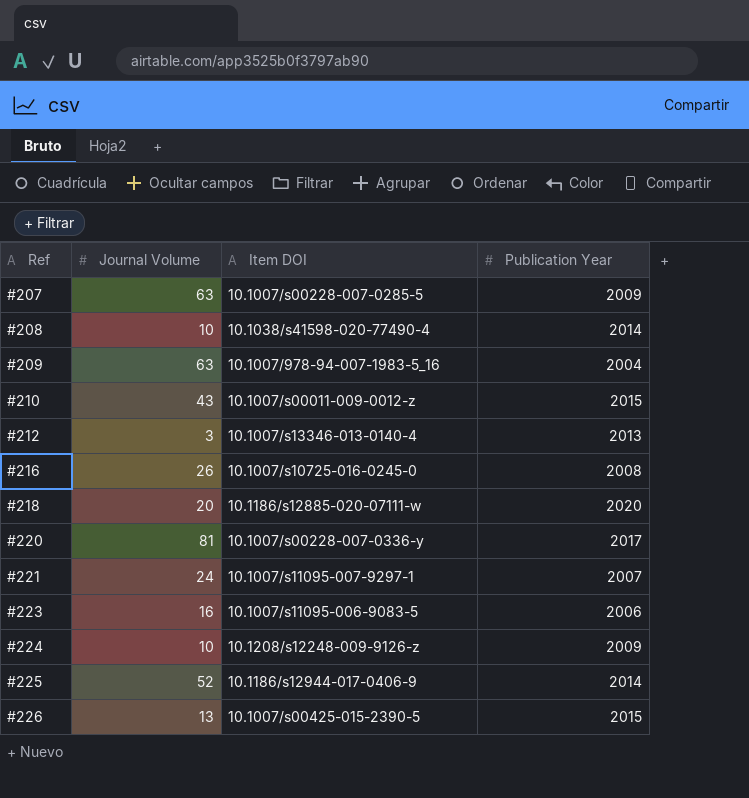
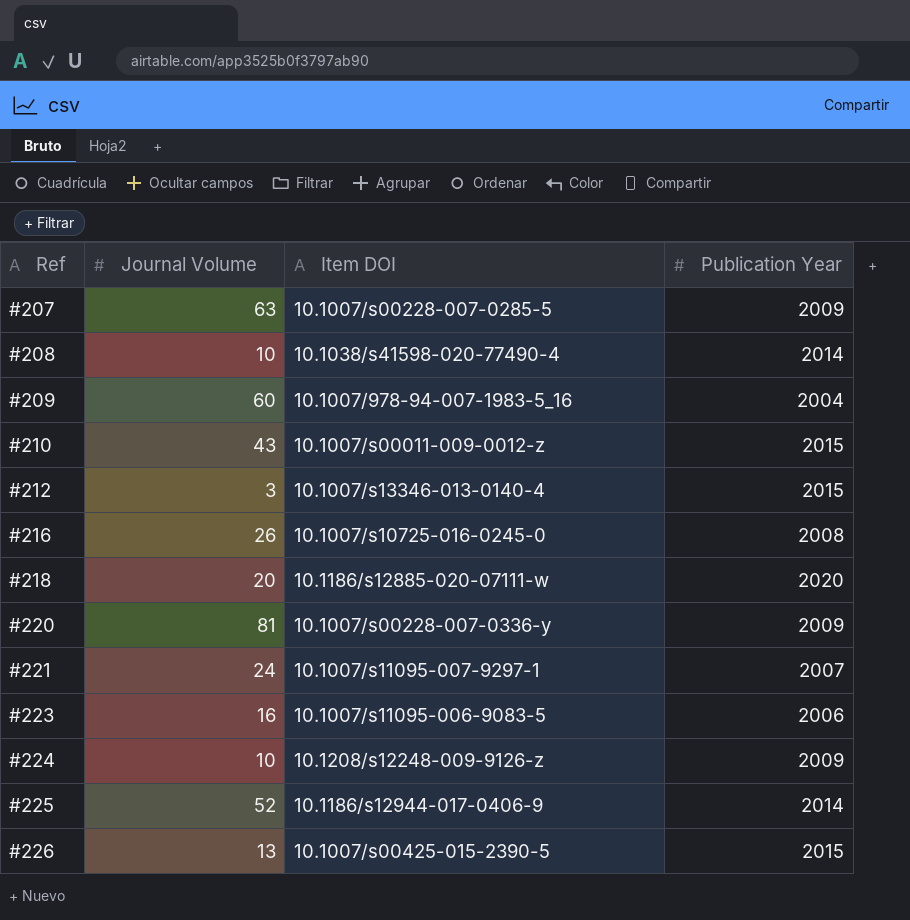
#209 | Journal Volume: 63 -> 60
#212 | Publication Year: 2013 -> 2015
#220 | Publication Year: 2017 -> 2009

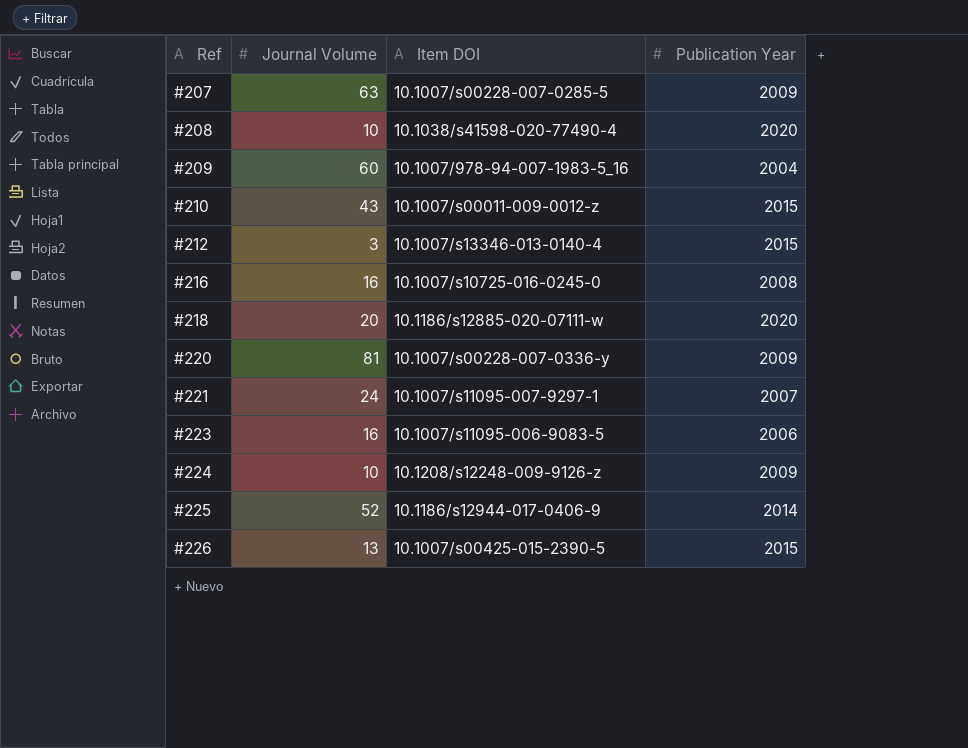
#208 | Publication Year: 2014 -> 2020
#216 | Journal Volume: 26 -> 16

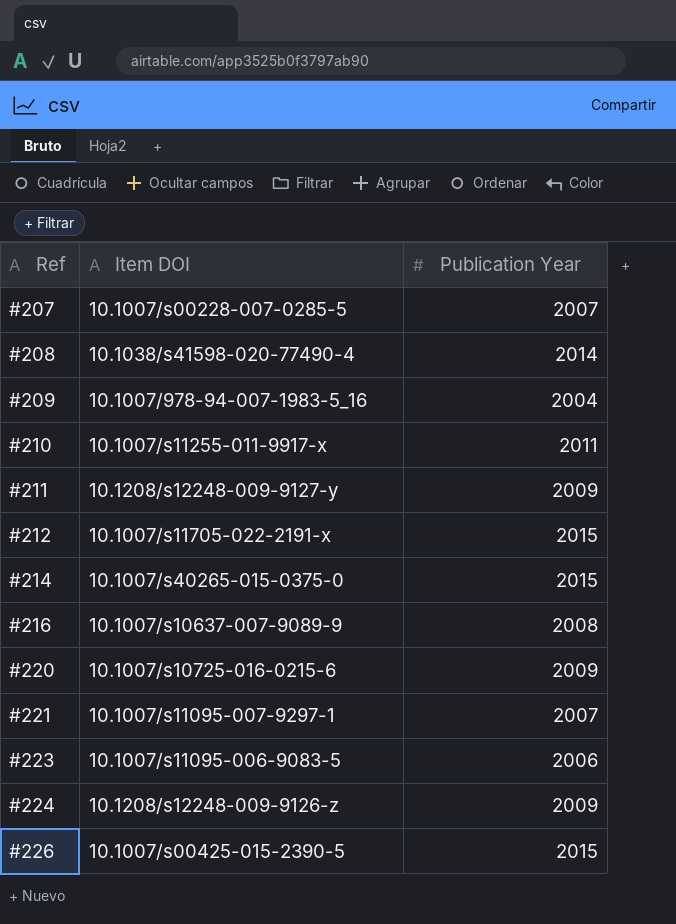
column Journal Volume | position: 2 -> none
row #218: 20 | 10.1186/s12885-020-07111-w | 2020 -> none
row #225: 52 | 10.1186/s12944-017-0406-9 | 2014 -> none
#207 | Publication Year: 2009 -> 2007
#208 | Publication Year: 2020 -> 2014
#210 | Item DOI: 10.1007/s00011-009-0012-z -> 10.1007/s11255-011-9917-x
#210 | Publication Year: 2015 -> 2011
row #211: none -> 10.1208/s12248-009-9127-y | 2009
#212 | Item DOI: 10.1007/s13346-013-0140-4 -> 10.1007/s11705-022-2191-x
row #214: none -> 10.1007/s40265-015-0375-0 | 2015
#216 | Item DOI: 10.1007/s10725-016-0245-0 -> 10.1007/s10637-007-9089-9
#220 | Item DOI: 10.1007/s00228-007-0336-y -> 10.1007/s10725-016-0215-6

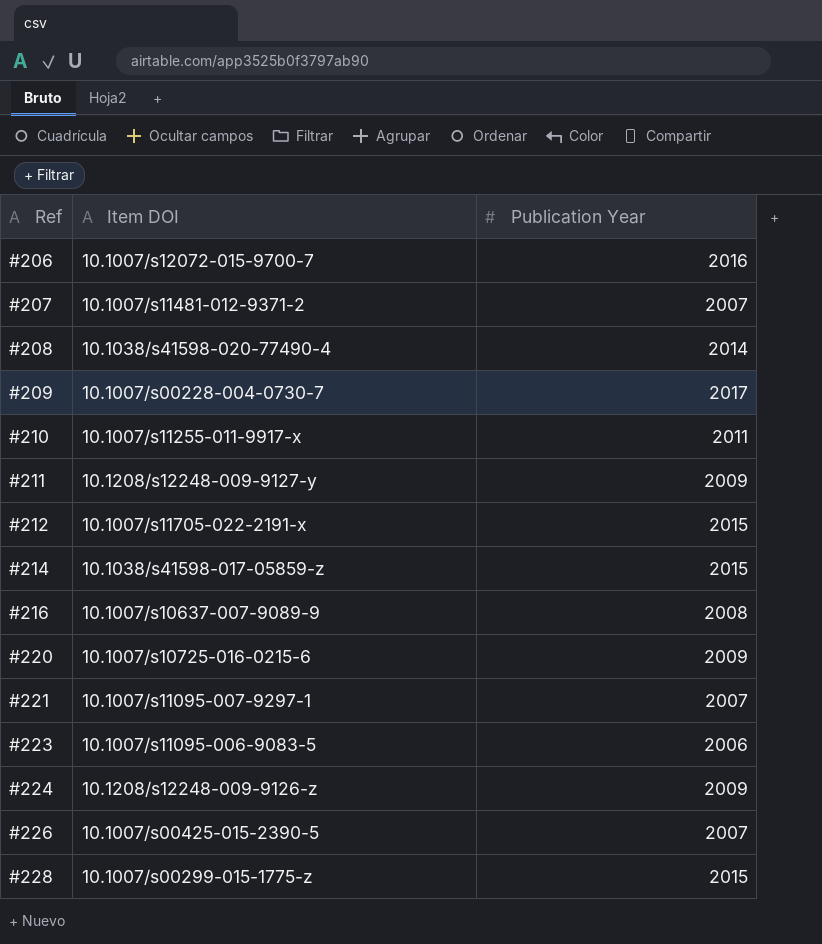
row #206: none -> 10.1007/s12072-015-9700-7 | 2016
#207 | Item DOI: 10.1007/s00228-007-0285-5 -> 10.1007/s11481-012-9371-2
#209 | Item DOI: 10.1007/978-94-007-1983-5_16 -> 10.1007/s00228-004-0730-7
#209 | Publication Year: 2004 -> 2017
#214 | Item DOI: 10.1007/s40265-015-0375-0 -> 10.1038/s41598-017-05859-z
#226 | Publication Year: 2015 -> 2007
row #228: none -> 10.1007/s00299-015-1775-z | 2015

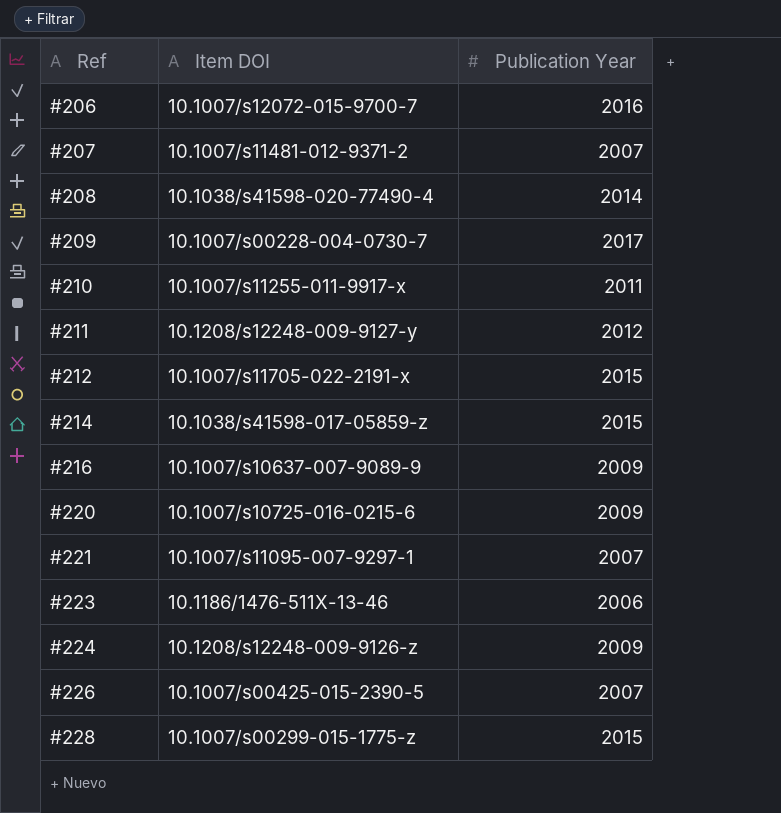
#211 | Publication Year: 2009 -> 2012
#216 | Publication Year: 2008 -> 2009
#223 | Item DOI: 10.1007/s11095-006-9083-5 -> 10.1186/1476-511X-13-46

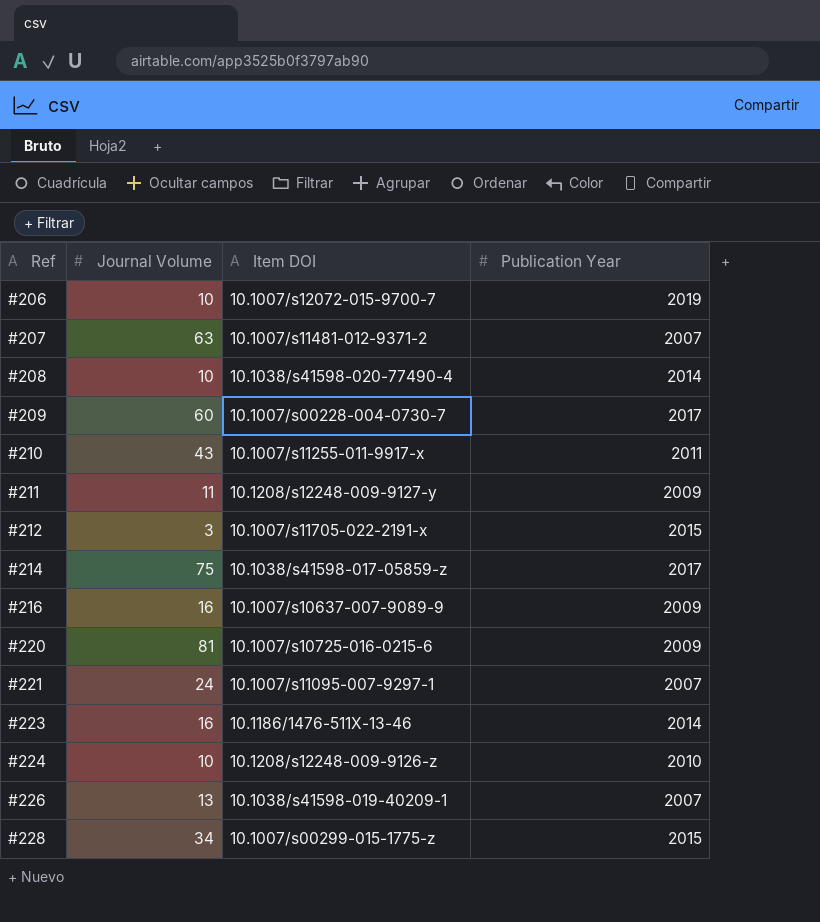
column Journal Volume | position: none -> 2
#206 | Publication Year: 2016 -> 2019
#211 | Publication Year: 2012 -> 2009
#214 | Publication Year: 2015 -> 2017
#223 | Publication Year: 2006 -> 2014
#224 | Publication Year: 2009 -> 2010
#226 | Item DOI: 10.1007/s00425-015-2390-5 -> 10.1038/s41598-019-40209-1

